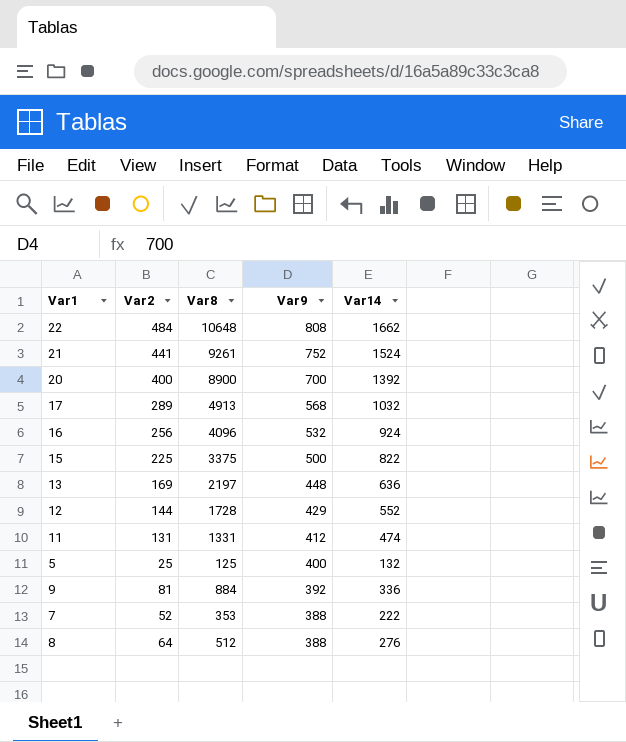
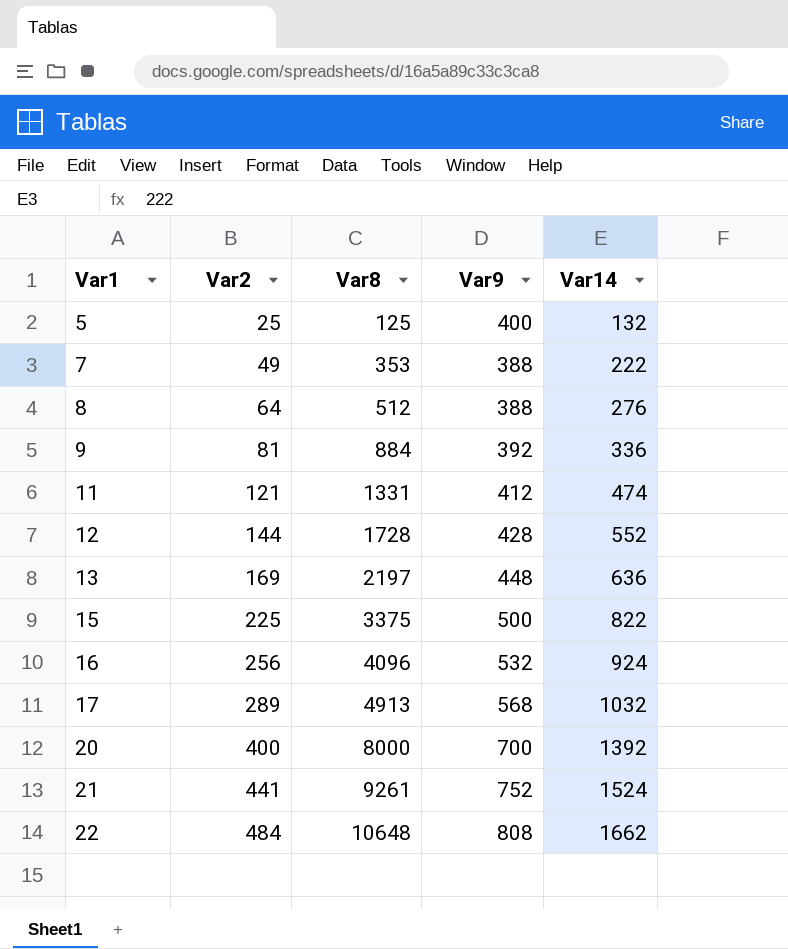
row order: Var9 descending -> Var1 ascending
7 | Var2: 52 -> 49
11 | Var2: 131 -> 121
12 | Var9: 429 -> 428
20 | Var8: 8900 -> 8000

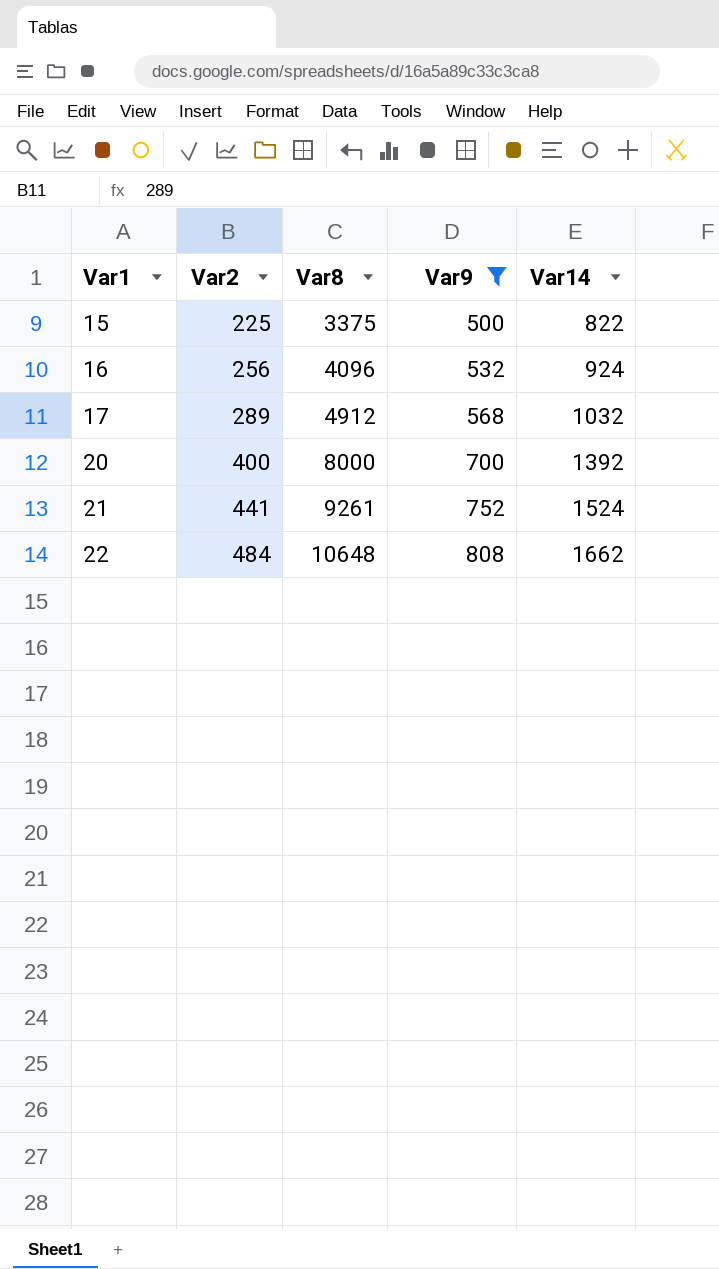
filter: none -> Var9 >= 500
17 | Var8: 4913 -> 4912

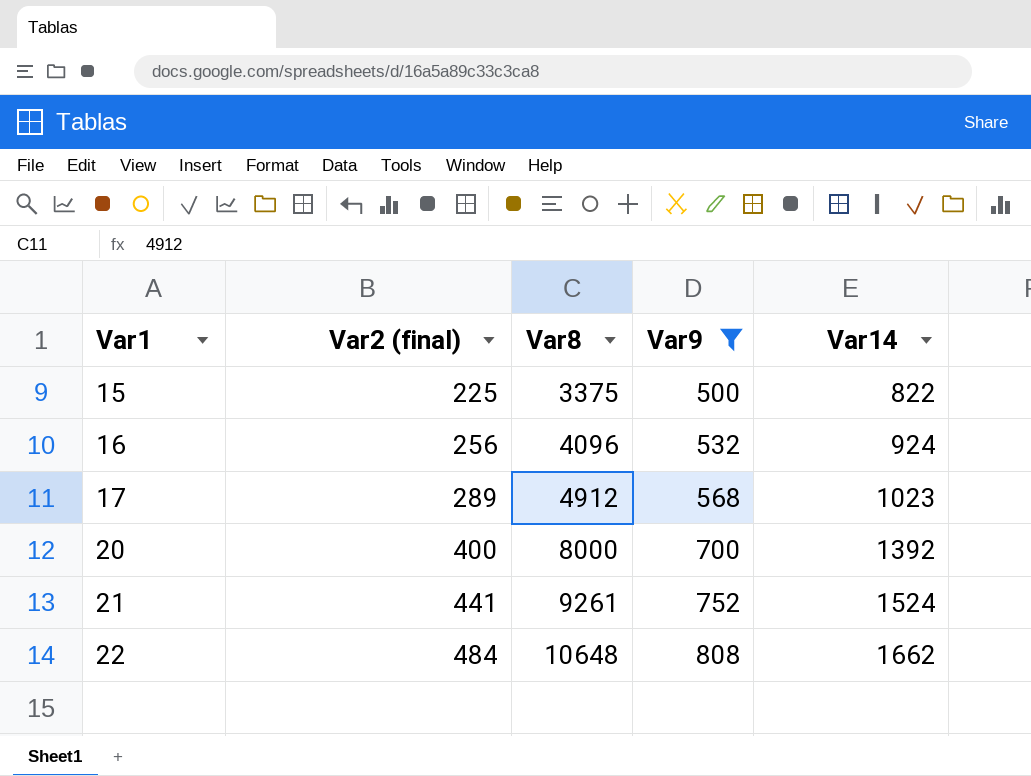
column name: Var2 -> Var2 (final)
17 | Var14: 1032 -> 1023

